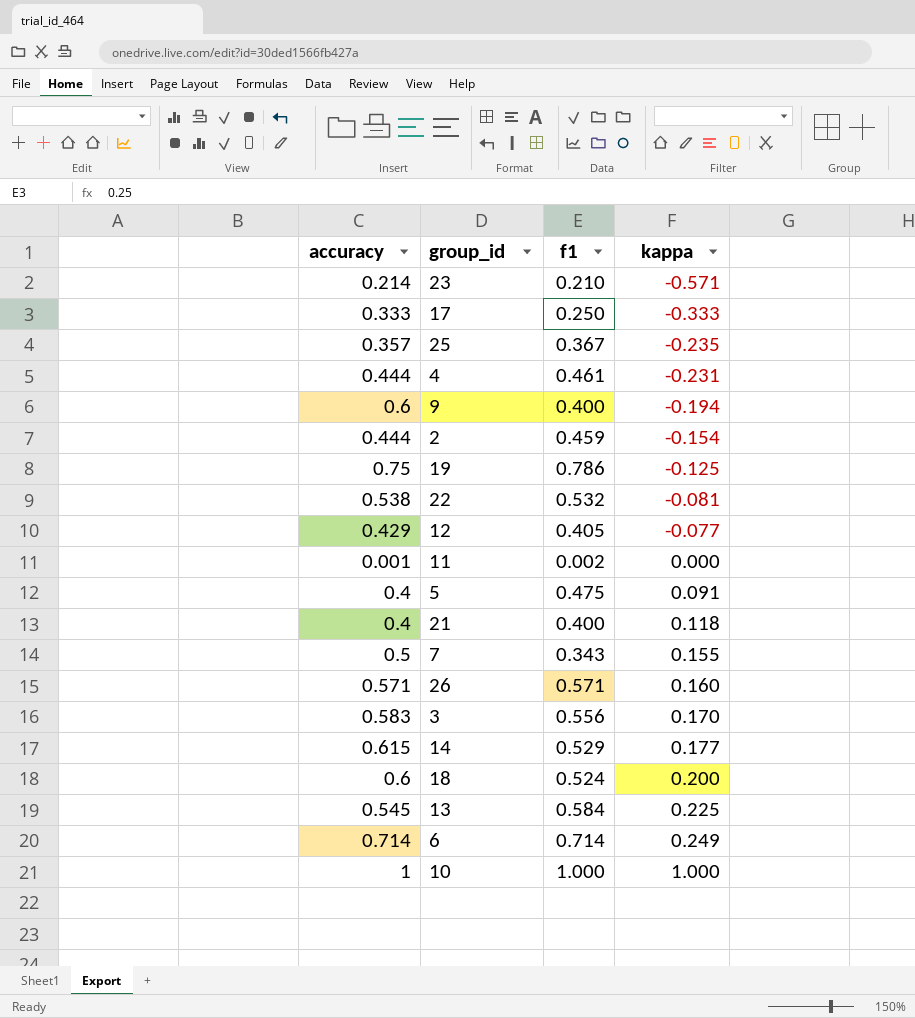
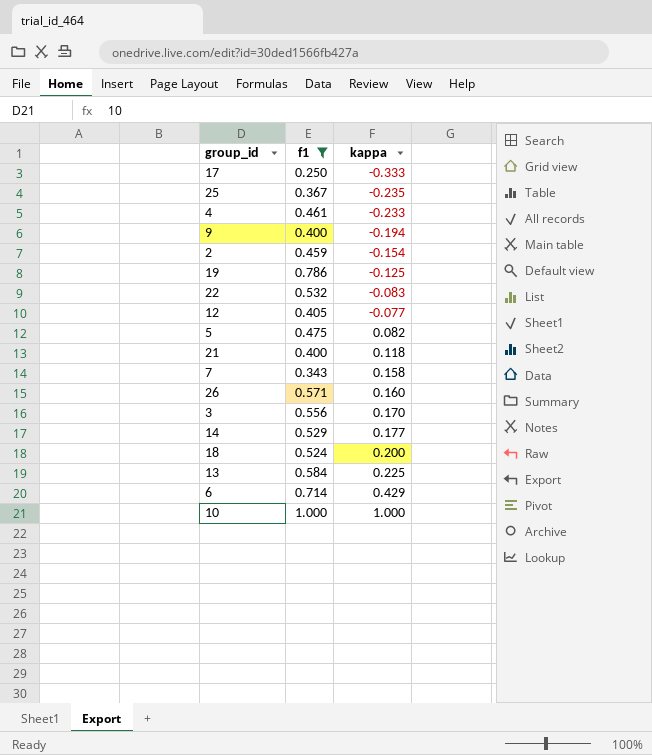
filter: none -> f1 >= 0.250
column accuracy | position: 1 -> none
4 | kappa: -0.231 -> -0.233
22 | kappa: -0.081 -> -0.083
5 | kappa: 0.091 -> 0.082
7 | kappa: 0.155 -> 0.158
6 | kappa: 0.249 -> 0.429

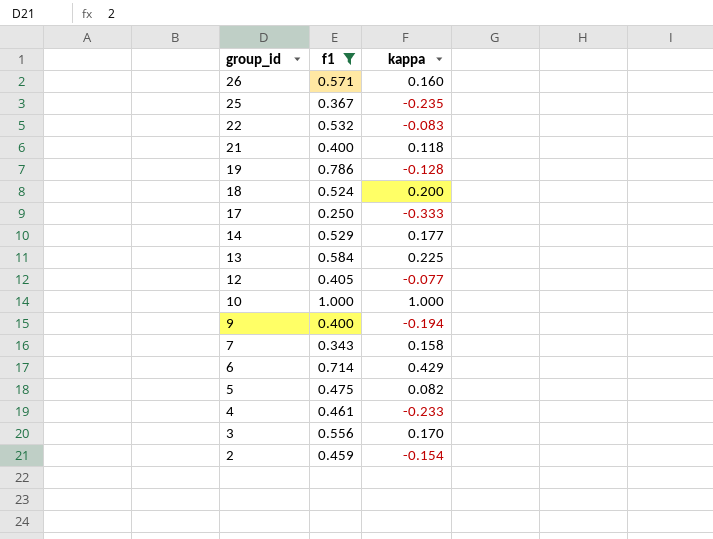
row order: kappa ascending -> group_id descending
19 | kappa: -0.125 -> -0.128

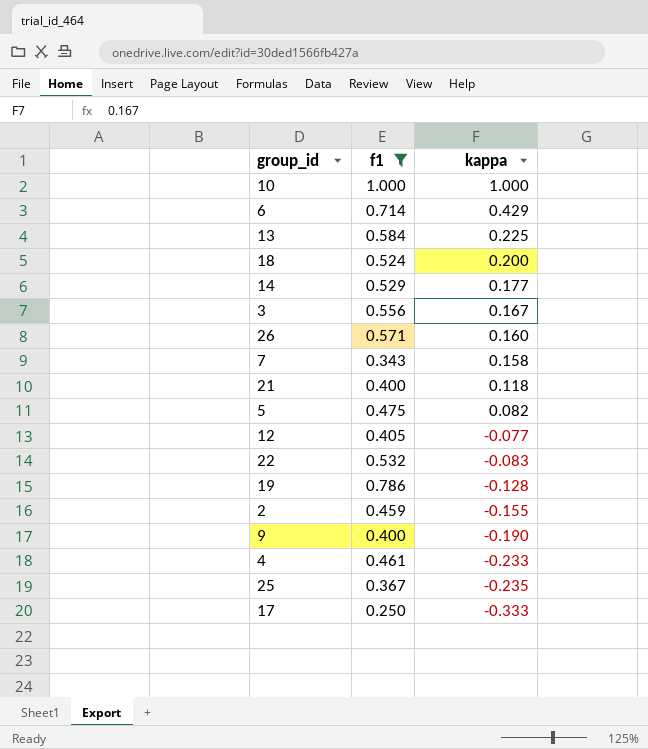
row order: group_id descending -> kappa descending
3 | kappa: 0.170 -> 0.167
2 | kappa: -0.154 -> -0.155
9 | kappa: -0.194 -> -0.190

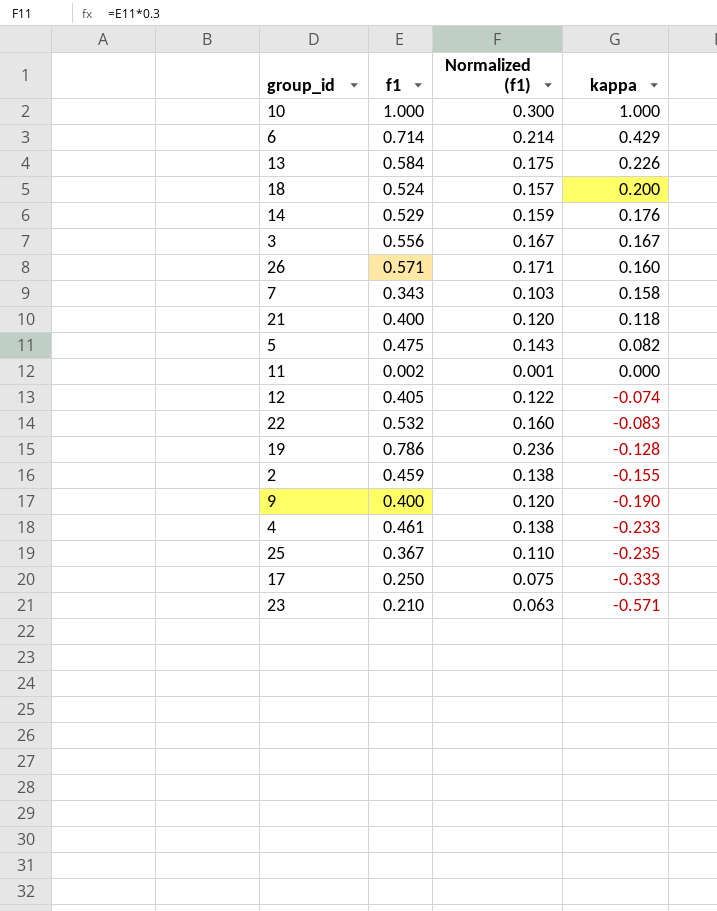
filter: f1 >= 0.250 -> none
column Normalized (f1) | formula: none -> [f1] * 0.3
13 | kappa: 0.225 -> 0.226
14 | kappa: 0.177 -> 0.176
12 | kappa: -0.077 -> -0.074

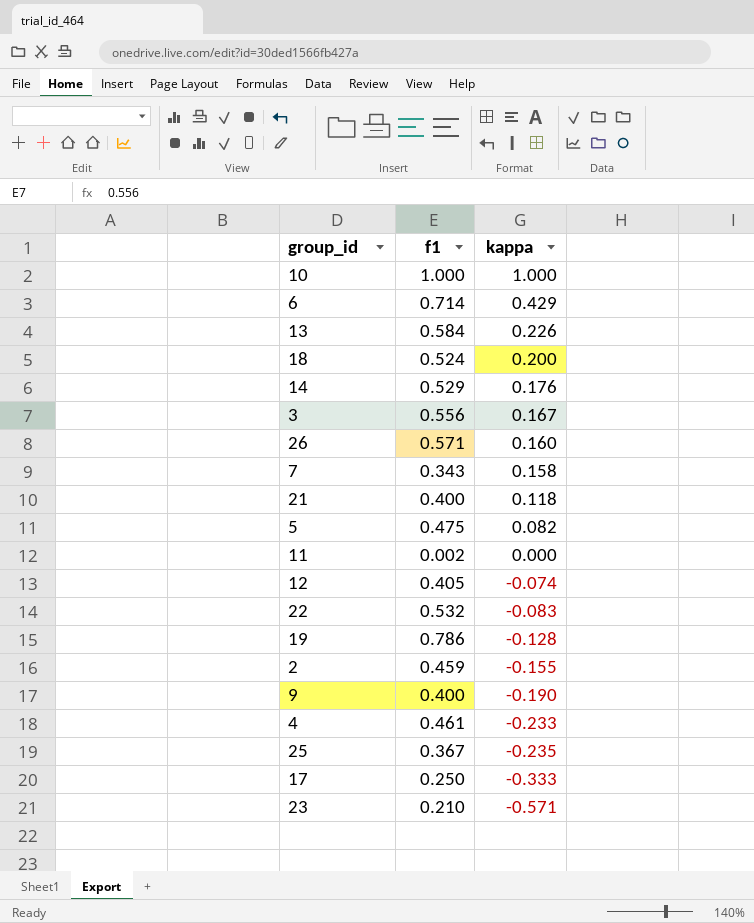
column Normalized (f1) | formula: [f1] * 0.3 -> none

